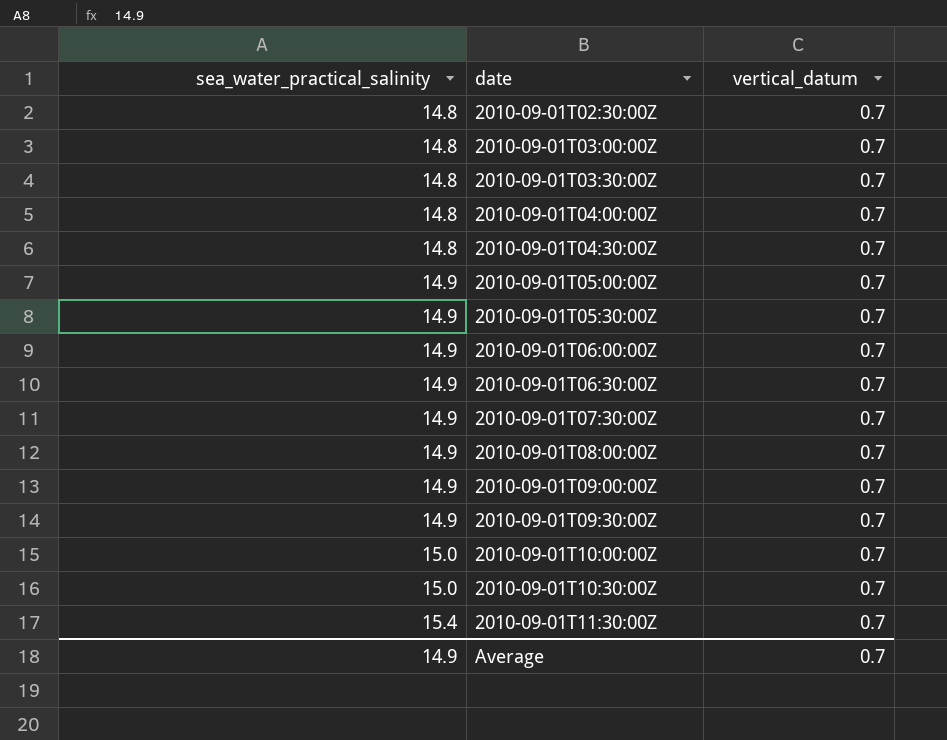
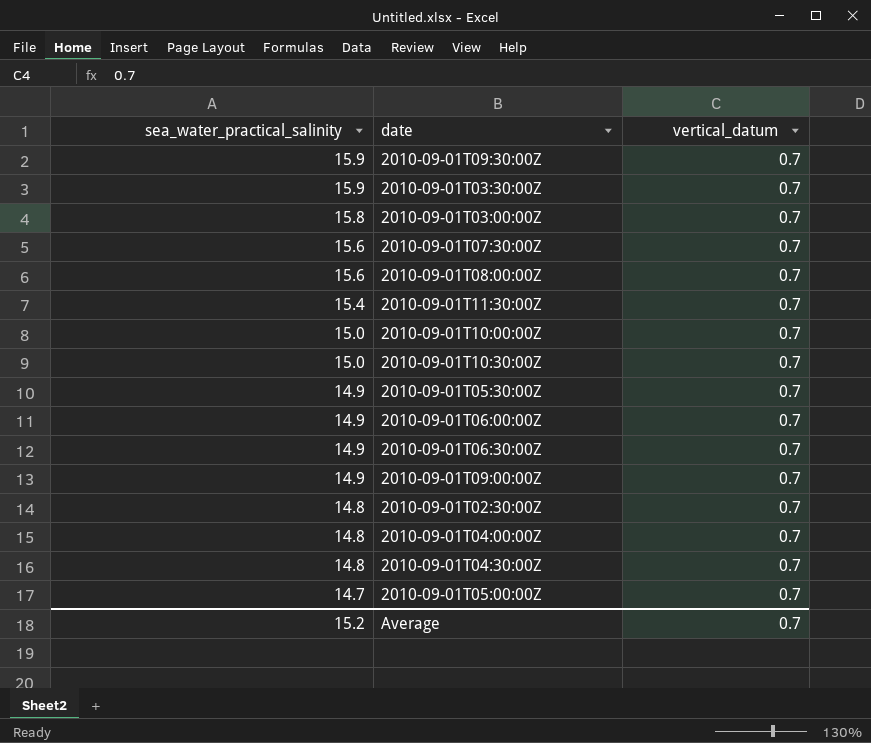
row order: sea_water_practical_salinity ascending -> sea_water_practical_salinity descending
2010-09-01T09:30:00Z | sea_water_practical_salinity: 14.9 -> 15.9
2010-09-01T03:30:00Z | sea_water_practical_salinity: 14.8 -> 15.9
2010-09-01T03:00:00Z | sea_water_practical_salinity: 14.8 -> 15.8
2010-09-01T07:30:00Z | sea_water_practical_salinity: 14.9 -> 15.6
2010-09-01T08:00:00Z | sea_water_practical_salinity: 14.9 -> 15.6
2010-09-01T05:00:00Z | sea_water_practical_salinity: 14.9 -> 14.7
Average | sea_water_practical_salinity: 14.9 -> 15.2

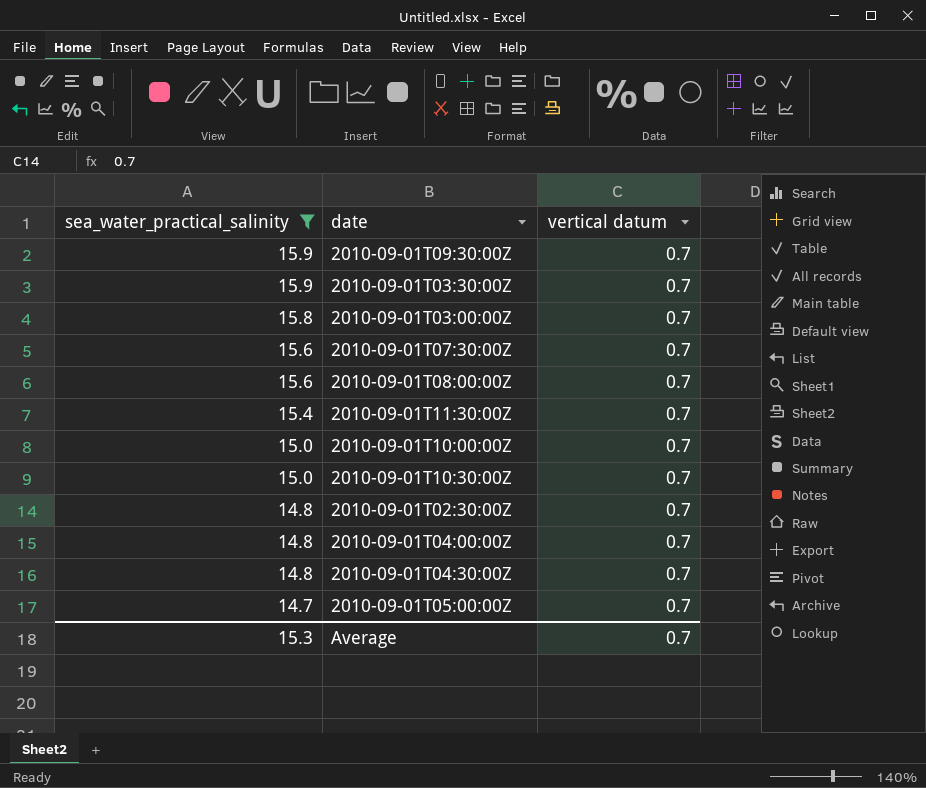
filter: none -> sea_water_practical_salinity != 14.9
column name: vertical_datum -> vertical datum
Average | sea_water_practical_salinity: 15.2 -> 15.3

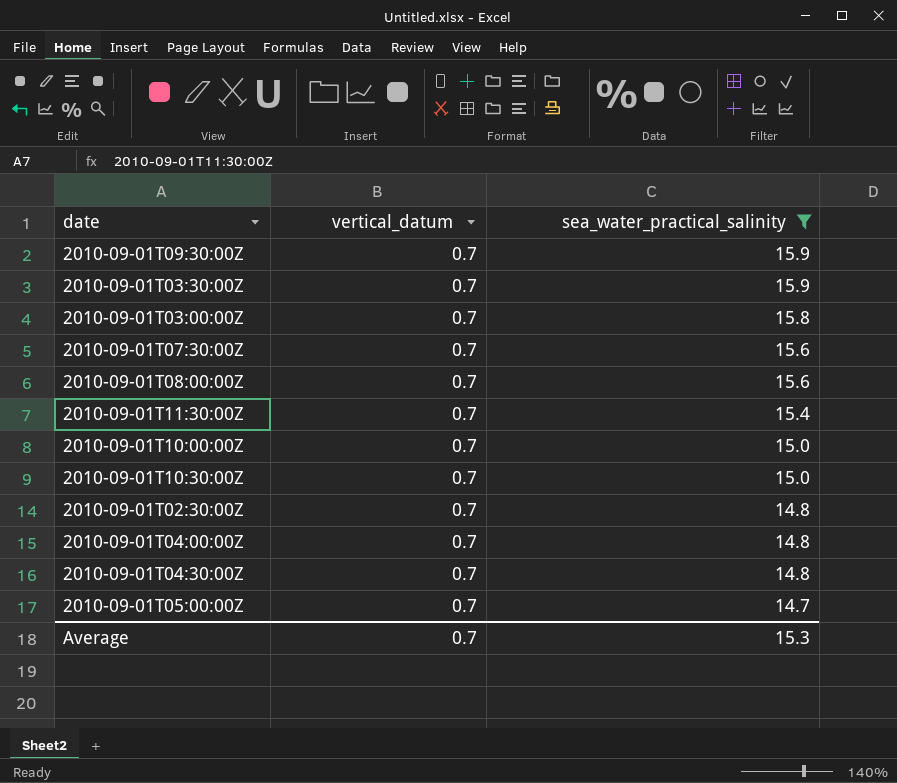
column name: vertical datum -> vertical_datum
column sea_water_practical_salinity | position: 1 -> 3

